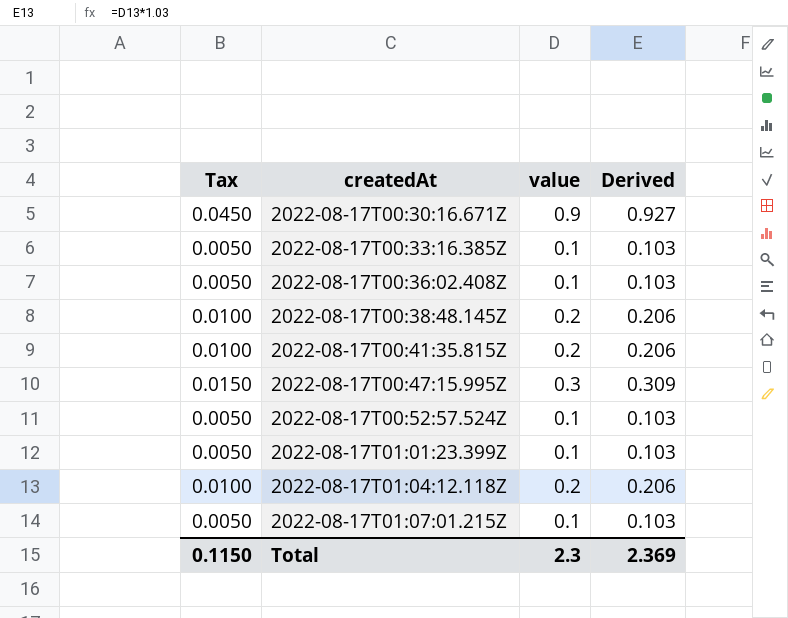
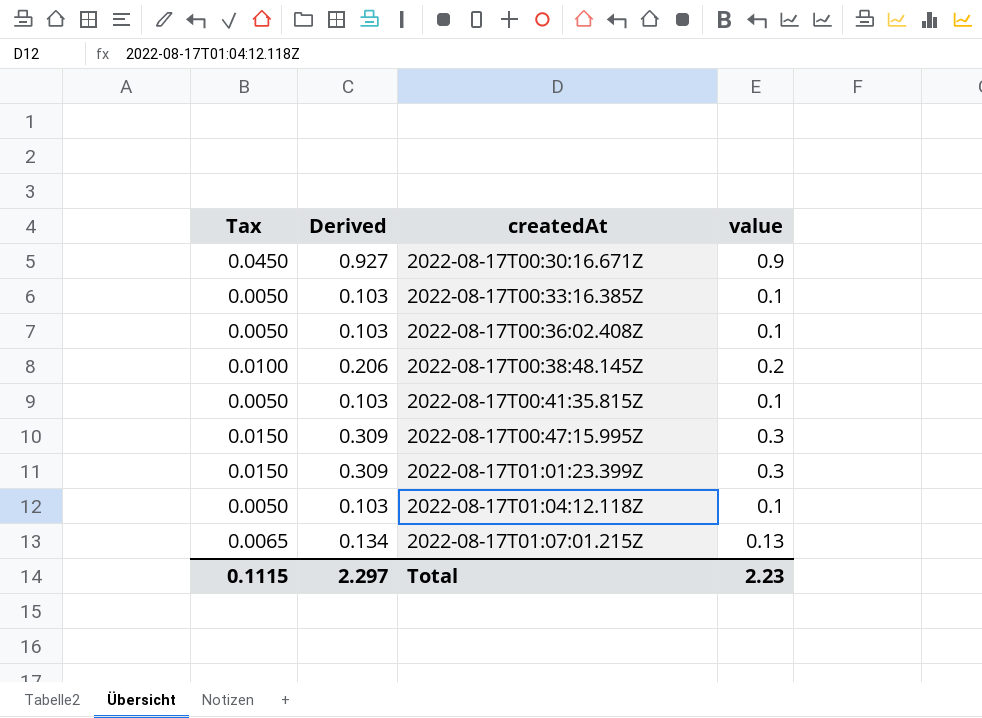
column Derived | position: 4 -> 2
row 2022-08-17T00:52:57.524Z: 0.0050 | 0.1 | 0.103 -> none
2022-08-17T00:41:35.815Z | Tax: 0.0100 -> 0.0050
2022-08-17T00:41:35.815Z | Derived: 0.206 -> 0.103
2022-08-17T00:41:35.815Z | value: 0.2 -> 0.1
2022-08-17T01:01:23.399Z | Tax: 0.0050 -> 0.0150
2022-08-17T01:01:23.399Z | Derived: 0.103 -> 0.309
2022-08-17T01:01:23.399Z | value: 0.1 -> 0.3
2022-08-17T01:04:12.118Z | Tax: 0.0100 -> 0.0050
2022-08-17T01:04:12.118Z | Derived: 0.206 -> 0.103
2022-08-17T01:04:12.118Z | value: 0.2 -> 0.1
2022-08-17T01:07:01.215Z | Tax: 0.0050 -> 0.0065
2022-08-17T01:07:01.215Z | Derived: 0.103 -> 0.134
2022-08-17T01:07:01.215Z | value: 0.1 -> 0.13
Total | Tax: 0.1150 -> 0.1115
Total | Derived: 2.369 -> 2.297
Total | value: 2.3 -> 2.23

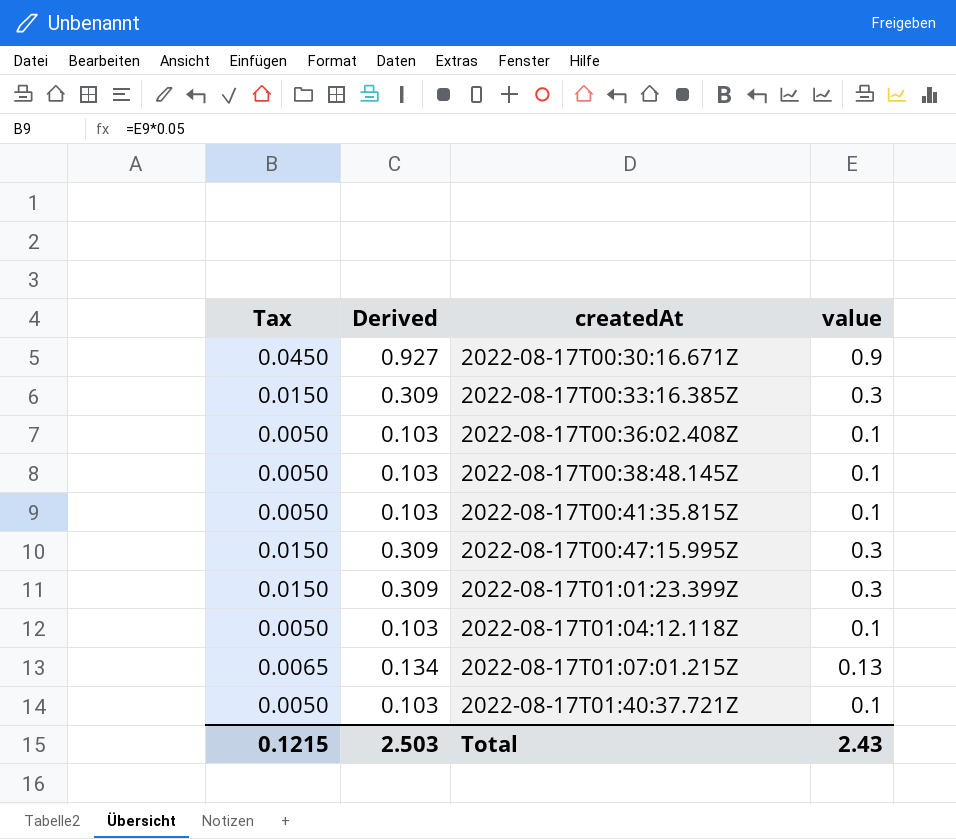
2022-08-17T00:33:16.385Z | Tax: 0.0050 -> 0.0150
2022-08-17T00:33:16.385Z | Derived: 0.103 -> 0.309
2022-08-17T00:33:16.385Z | value: 0.1 -> 0.3
2022-08-17T00:38:48.145Z | Tax: 0.0100 -> 0.0050
2022-08-17T00:38:48.145Z | Derived: 0.206 -> 0.103
2022-08-17T00:38:48.145Z | value: 0.2 -> 0.1
row 2022-08-17T01:40:37.721Z: none -> 0.0050 | 0.103 | 0.1
Total | Tax: 0.1115 -> 0.1215
Total | Derived: 2.297 -> 2.503
Total | value: 2.23 -> 2.43

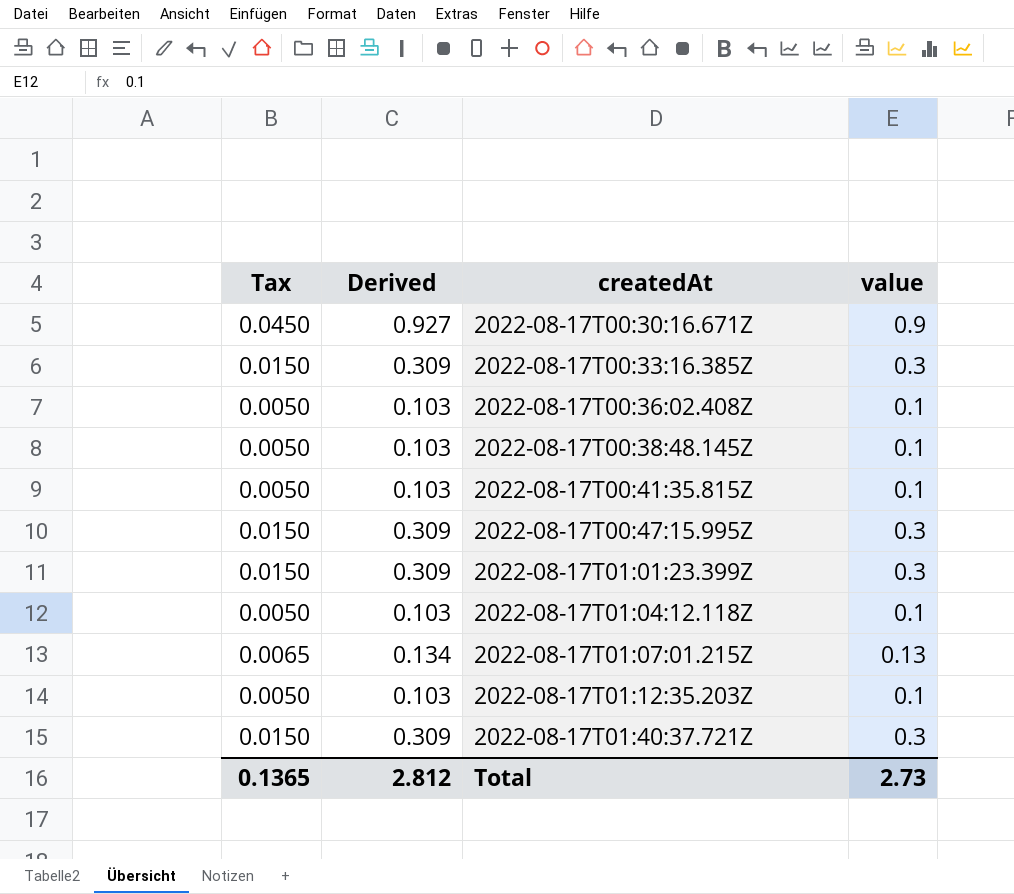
row 2022-08-17T01:12:35.203Z: none -> 0.0050 | 0.103 | 0.1
2022-08-17T01:40:37.721Z | Tax: 0.0050 -> 0.0150
2022-08-17T01:40:37.721Z | Derived: 0.103 -> 0.309
2022-08-17T01:40:37.721Z | value: 0.1 -> 0.3
Total | Tax: 0.1215 -> 0.1365
Total | Derived: 2.503 -> 2.812
Total | value: 2.43 -> 2.73

